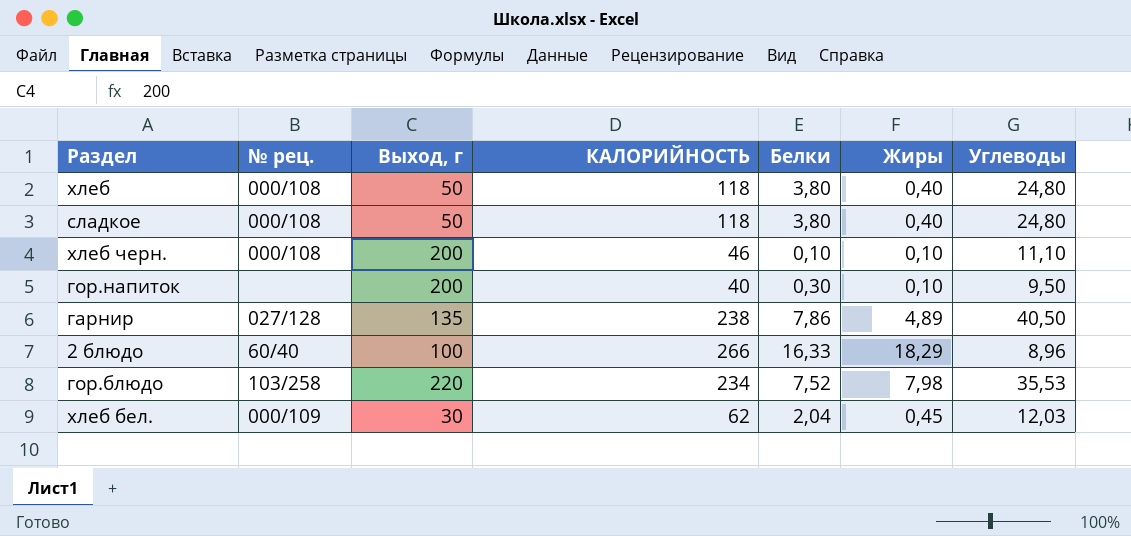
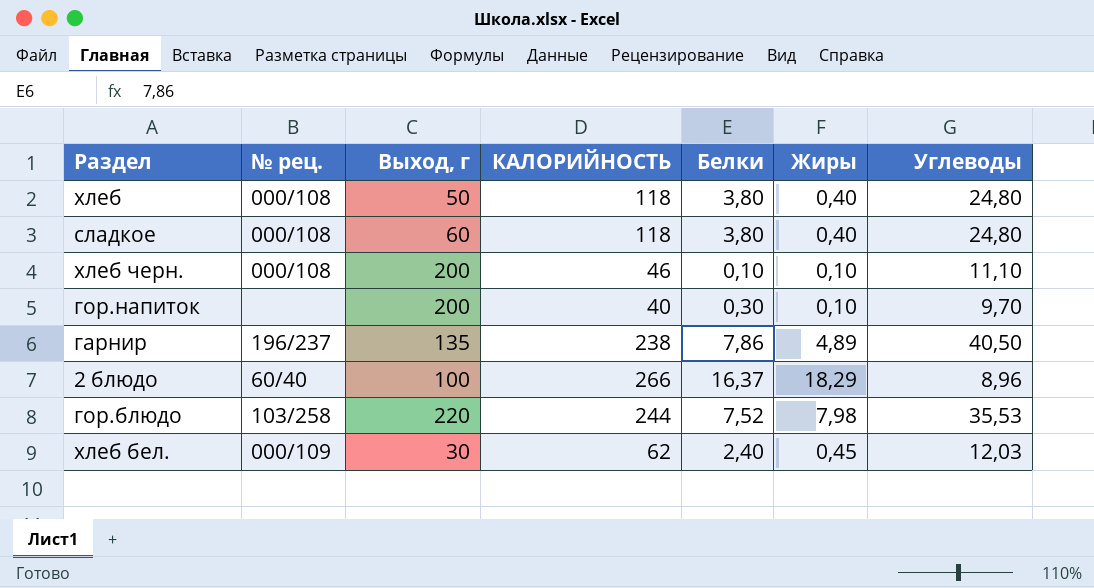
сладкое | Выход, г: 50 -> 60
гор.напиток | Углеводы: 9,50 -> 9,70
гарнир | № рец.: 027/128 -> 196/237
2 блюдо | Белки: 16,33 -> 16,37
гор.блюдо | КАЛОРИЙНОСТЬ: 234 -> 244
хлеб бел. | Белки: 2,04 -> 2,40

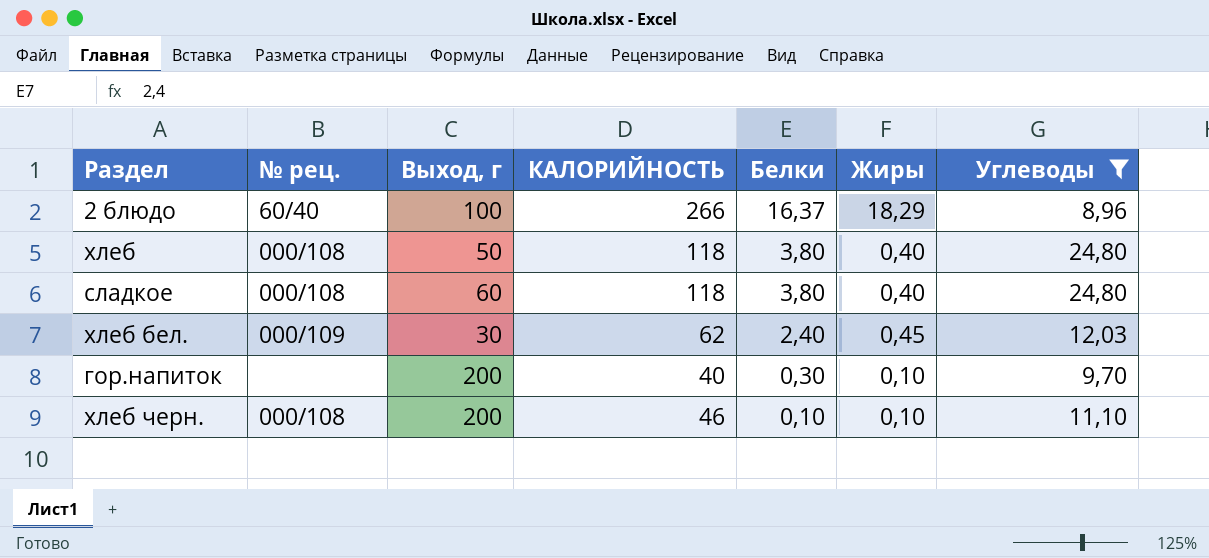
filter: none -> Углеводы <= 24,80
row order: none -> Белки descending

